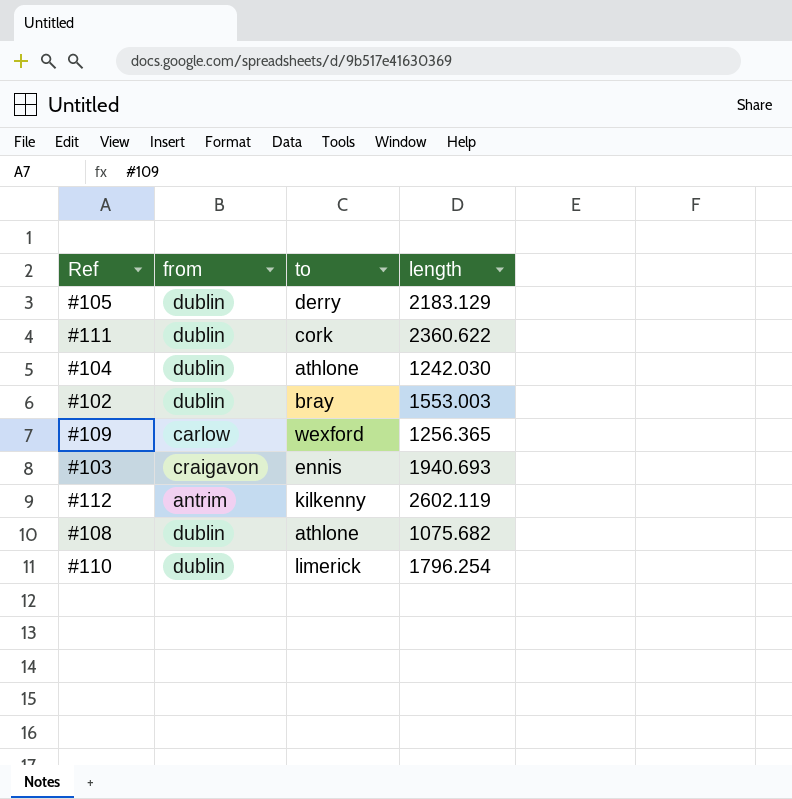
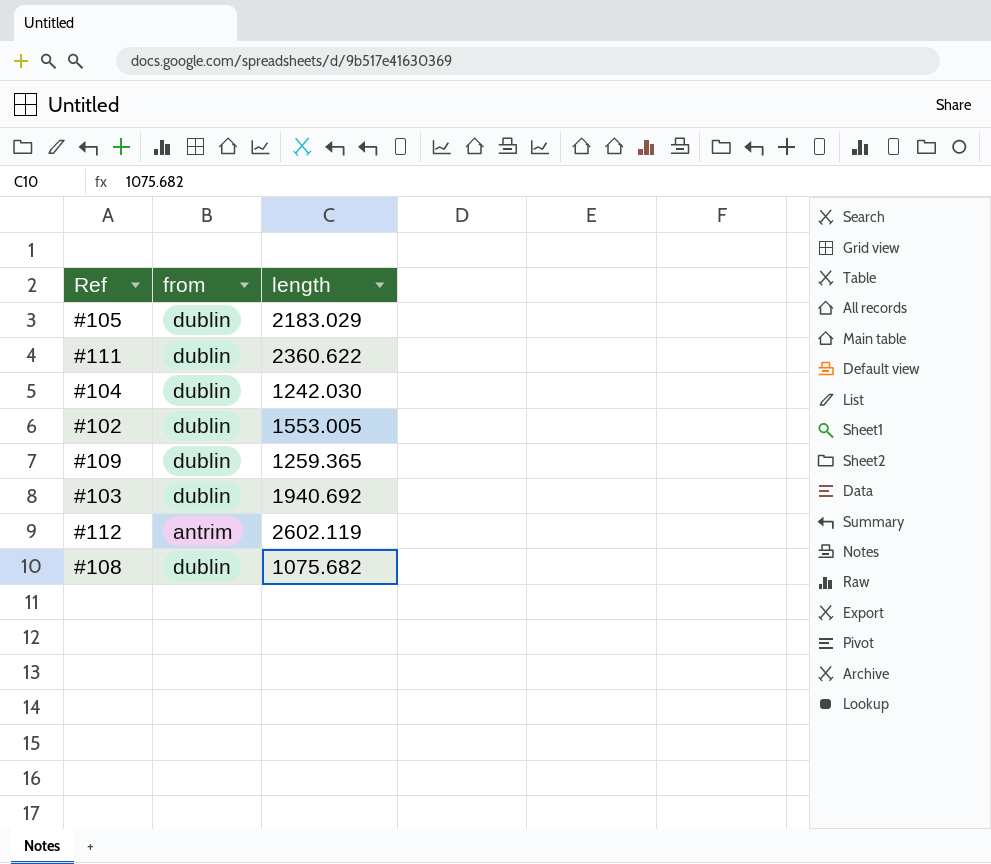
column to | position: 3 -> none
row #110: dublin | limerick | 1796.254 -> none
#105 | length: 2183.129 -> 2183.029
#102 | length: 1553.003 -> 1553.005
#109 | from: carlow -> dublin
#109 | length: 1256.365 -> 1259.365
#103 | from: craigavon -> dublin
#103 | length: 1940.693 -> 1940.692

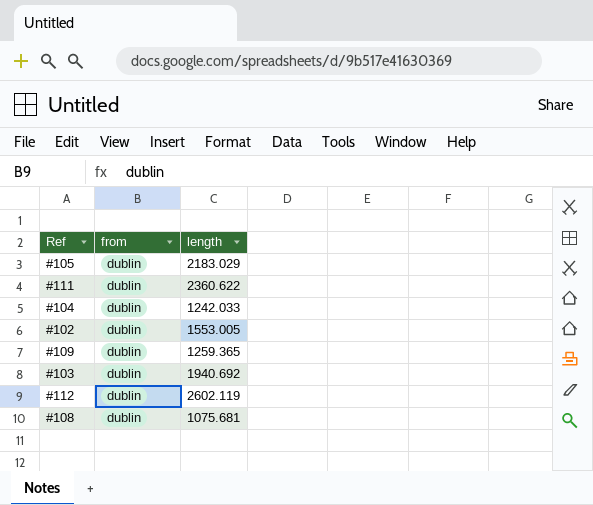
#104 | length: 1242.030 -> 1242.033
#112 | from: antrim -> dublin
#108 | length: 1075.682 -> 1075.681

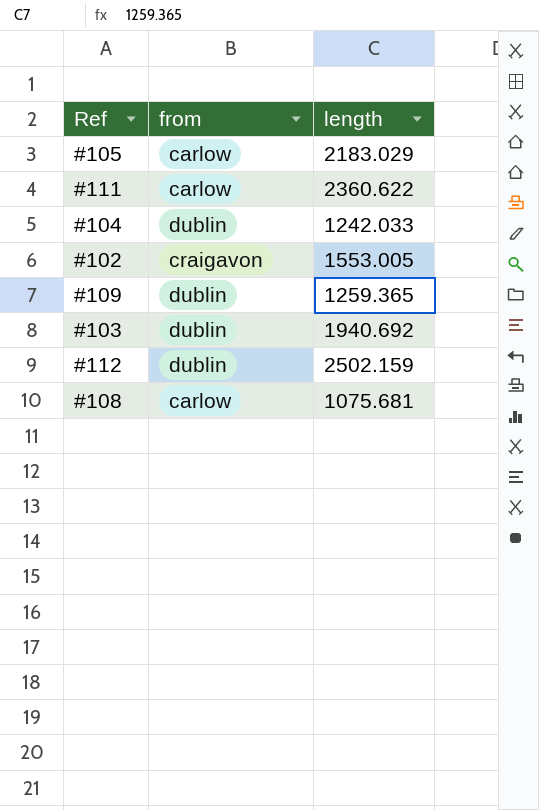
#105 | from: dublin -> carlow
#111 | from: dublin -> carlow
#102 | from: dublin -> craigavon
#112 | length: 2602.119 -> 2502.159
#108 | from: dublin -> carlow

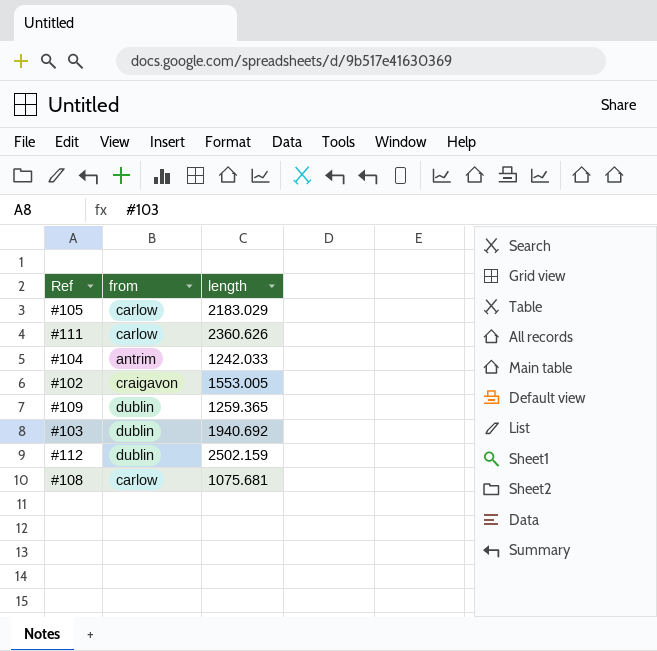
#111 | length: 2360.622 -> 2360.626
#104 | from: dublin -> antrim

